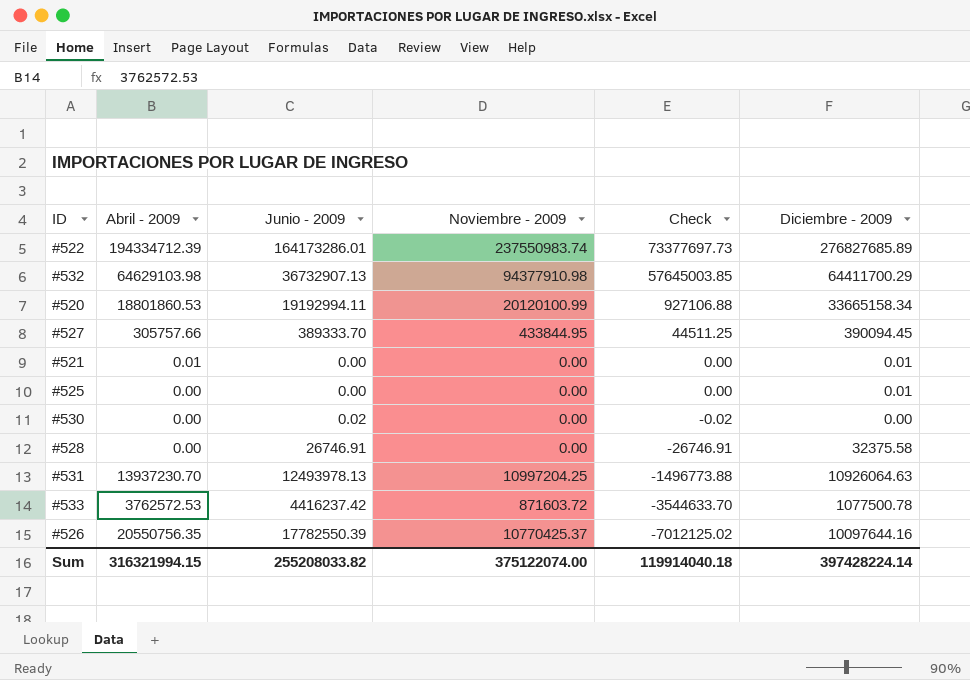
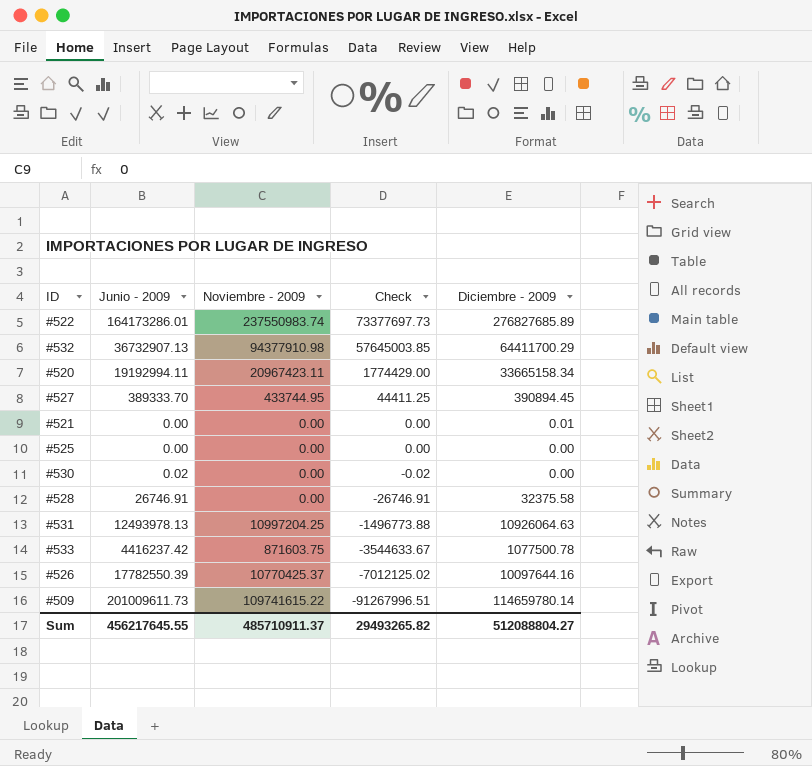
column Abril - 2009 | position: 2 -> none
#520 | Noviembre - 2009: 20120100.99 -> 20967423.11
#520 | Check: 927106.88 -> 1774429.00
#527 | Noviembre - 2009: 433844.95 -> 433744.95
#527 | Check: 44511.25 -> 44411.25
#527 | Diciembre - 2009: 390094.45 -> 390894.45
#525 | Diciembre - 2009: 0.01 -> 0.00
#533 | Noviembre - 2009: 871603.72 -> 871603.75
#533 | Check: -3544633.70 -> -3544633.67
row #509: none -> 201009611.73 | 109741615.22 | -91267996.51 | 114659780.14
Sum | Junio - 2009: 255208033.82 -> 456217645.55
Sum | Noviembre - 2009: 375122074.00 -> 485710911.37
Sum | Check: 119914040.18 -> 29493265.82
Sum | Diciembre - 2009: 397428224.14 -> 512088804.27

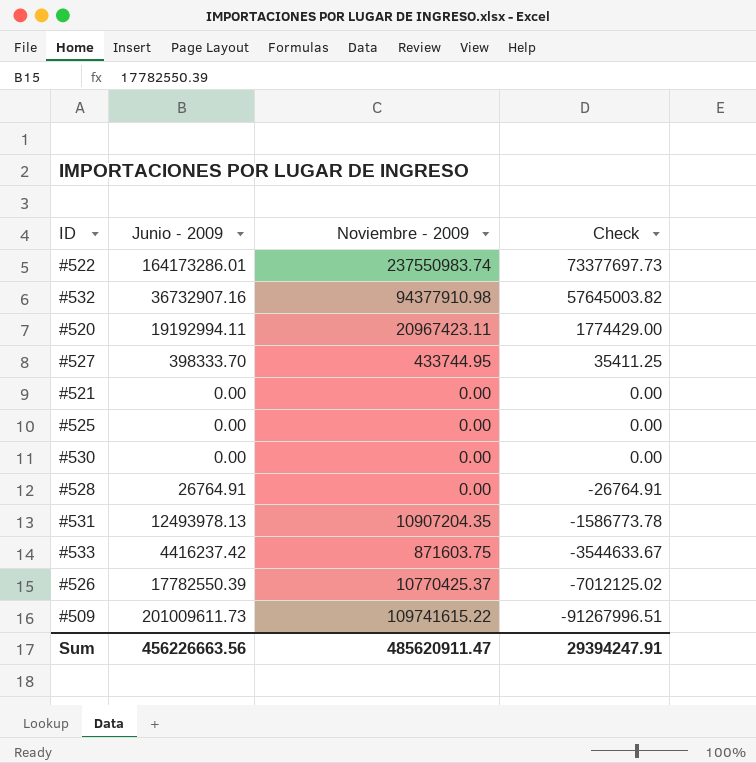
column Diciembre - 2009 | position: 5 -> none
#532 | Junio - 2009: 36732907.13 -> 36732907.16
#532 | Check: 57645003.85 -> 57645003.82
#527 | Junio - 2009: 389333.70 -> 398333.70
#527 | Check: 44411.25 -> 35411.25
#530 | Junio - 2009: 0.02 -> 0.00
#530 | Check: -0.02 -> 0.00
#528 | Junio - 2009: 26746.91 -> 26764.91
#528 | Check: -26746.91 -> -26764.91
#531 | Noviembre - 2009: 10997204.25 -> 10907204.35
#531 | Check: -1496773.88 -> -1586773.78
Sum | Junio - 2009: 456217645.55 -> 456226663.56
Sum | Noviembre - 2009: 485710911.37 -> 485620911.47
Sum | Check: 29493265.82 -> 29394247.91

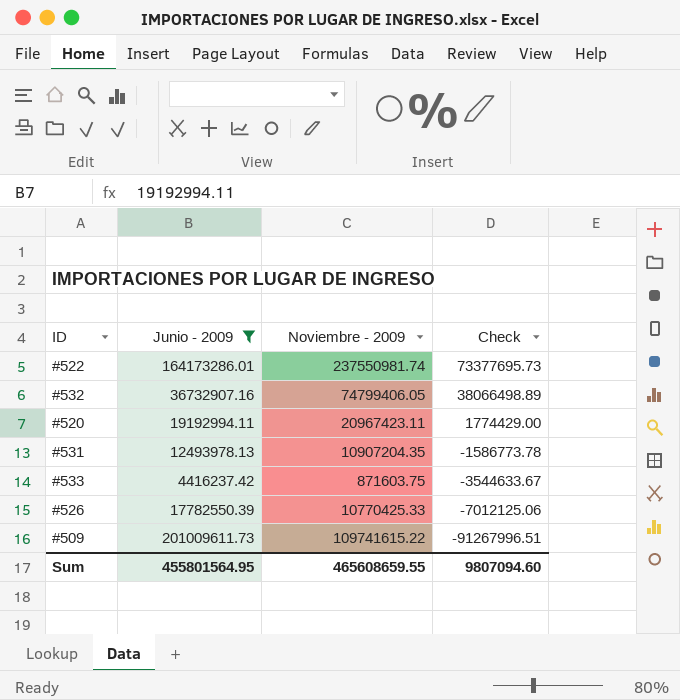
filter: none -> Junio - 2009 >= 4416237.42
#522 | Noviembre - 2009: 237550983.74 -> 237550981.74
#522 | Check: 73377697.73 -> 73377695.73
#532 | Noviembre - 2009: 94377910.98 -> 74799406.05
#532 | Check: 57645003.82 -> 38066498.89
#526 | Noviembre - 2009: 10770425.37 -> 10770425.33
#526 | Check: -7012125.02 -> -7012125.06
Sum | Junio - 2009: 456226663.56 -> 455801564.95
Sum | Noviembre - 2009: 485620911.47 -> 465608659.55
Sum | Check: 29394247.91 -> 9807094.60

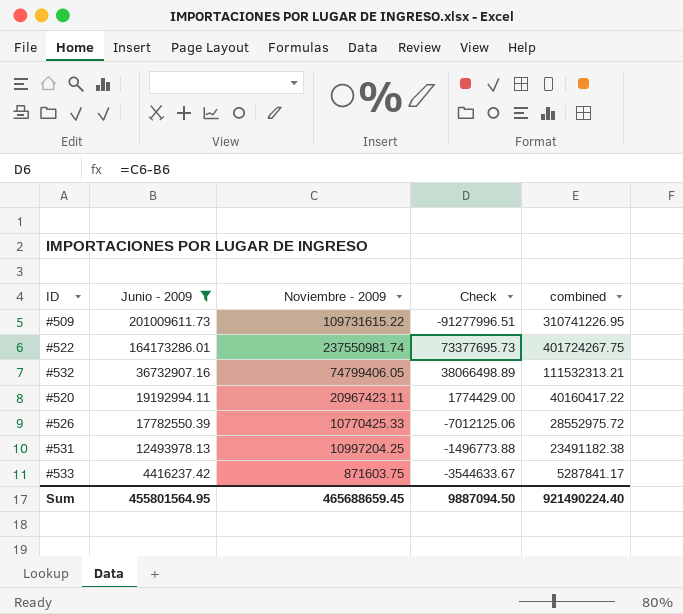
row order: Check descending -> Junio - 2009 descending
column combined | formula: none -> [Junio - 2009] + [Noviembre - 2009]
#509 | Noviembre - 2009: 109741615.22 -> 109731615.22
#509 | Check: -91267996.51 -> -91277996.51
#531 | Noviembre - 2009: 10907204.35 -> 10997204.25
#531 | Check: -1586773.78 -> -1496773.88
Sum | Noviembre - 2009: 465608659.55 -> 465688659.45
Sum | Check: 9807094.60 -> 9887094.50

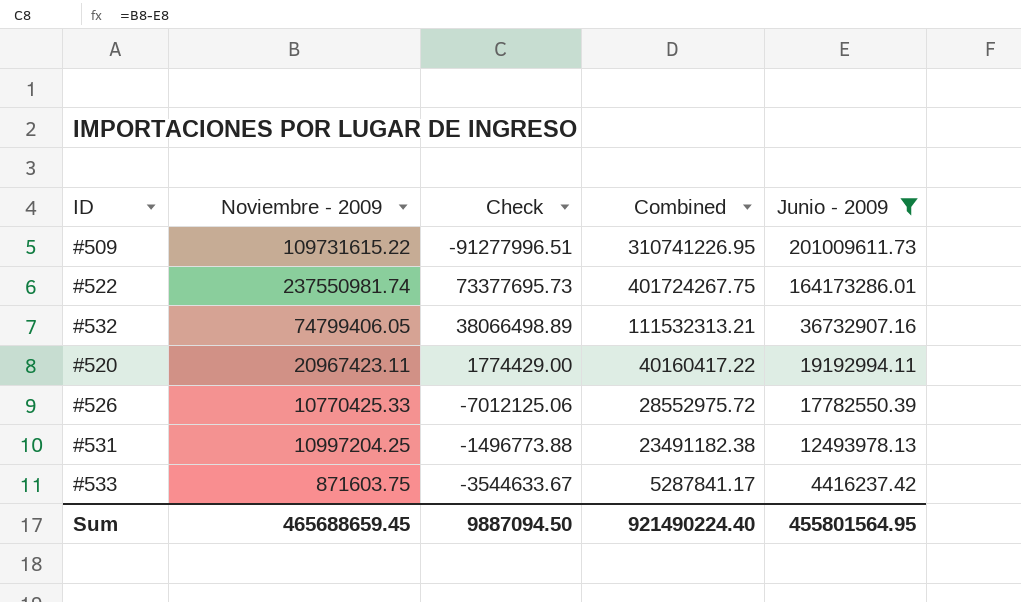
column name: combined -> Combined
column Junio - 2009 | position: 2 -> 5

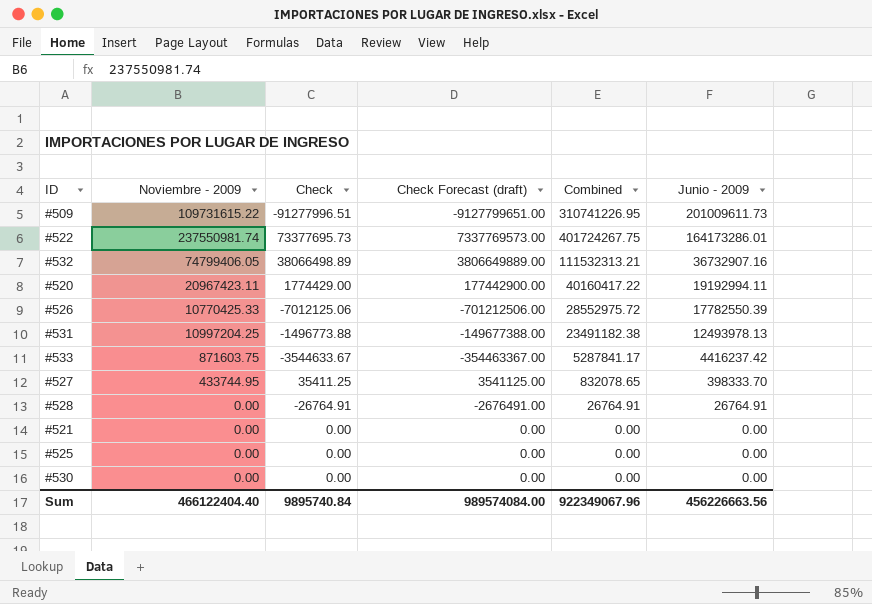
filter: Junio - 2009 >= 4416237.42 -> none
column Check Forecast (draft) | formula: none -> [Check] * 100
Sum | Noviembre - 2009: 465688659.45 -> 466122404.40
Sum | Check: 9887094.50 -> 9895740.84
Sum | Combined: 921490224.40 -> 922349067.96
Sum | Junio - 2009: 455801564.95 -> 456226663.56

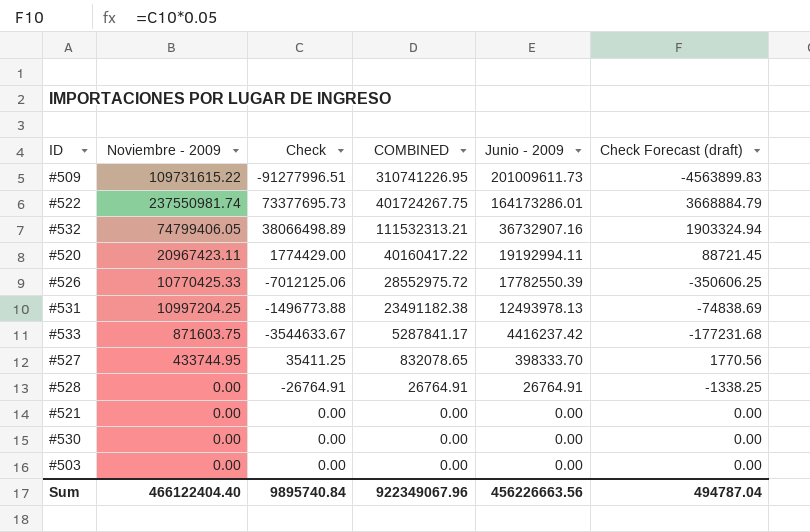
column name: Combined -> COMBINED
column Check Forecast (draft) | formula: [Check] * 100 -> [Check] * 0.05
column Check Forecast (draft) | position: 4 -> 6
row #525: 0.00 | 0.00 | 0.00 | 0.00 | 0.00 -> none
row #503: none -> 0.00 | 0.00 | 0.00 | 0.00 | 0.00
Sum | Check Forecast (draft): 989574084.00 -> 494787.04

